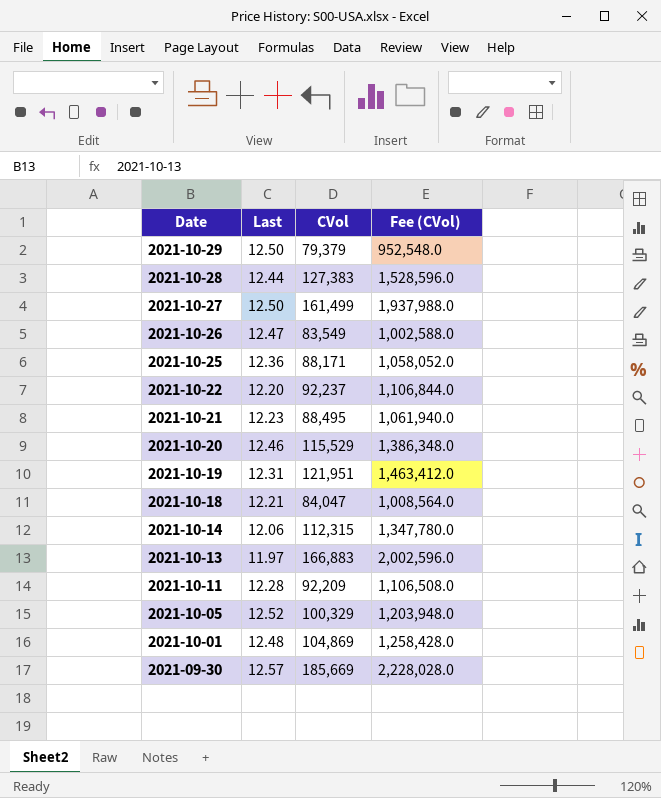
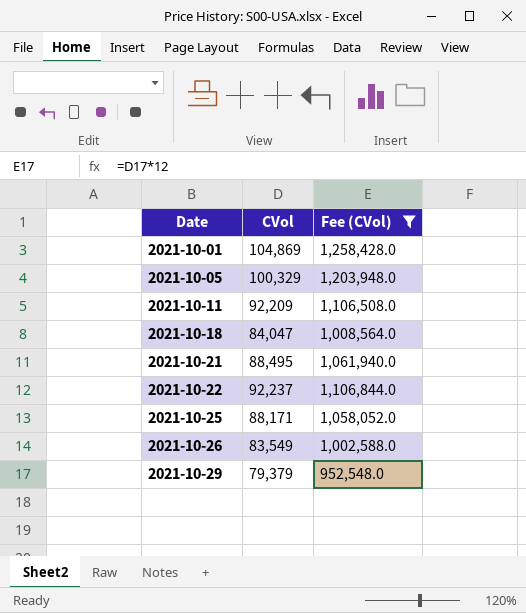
filter: none -> Fee (CVol) <= 1,258,428.0
row order: Date descending -> Date ascending
column Last | position: 2 -> none

